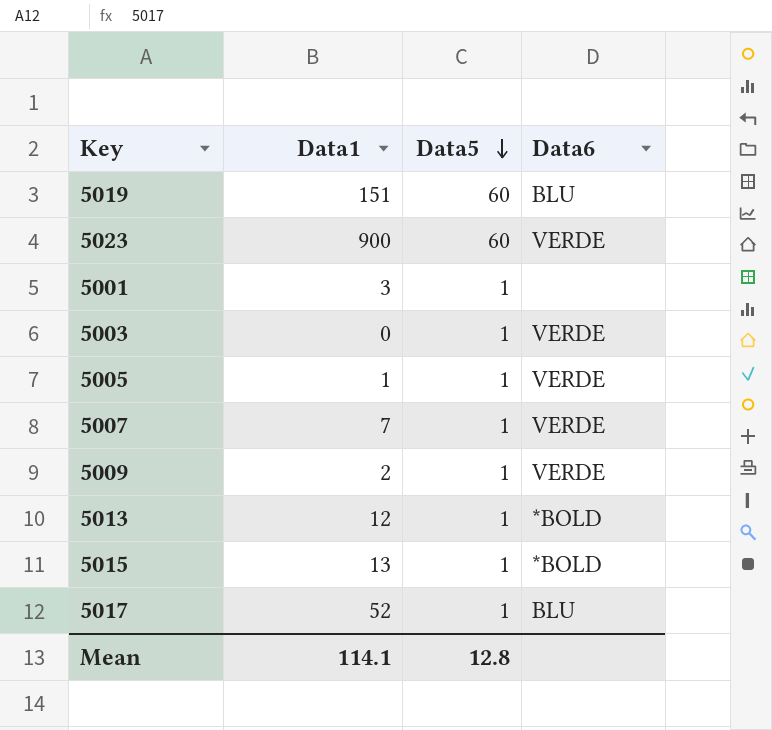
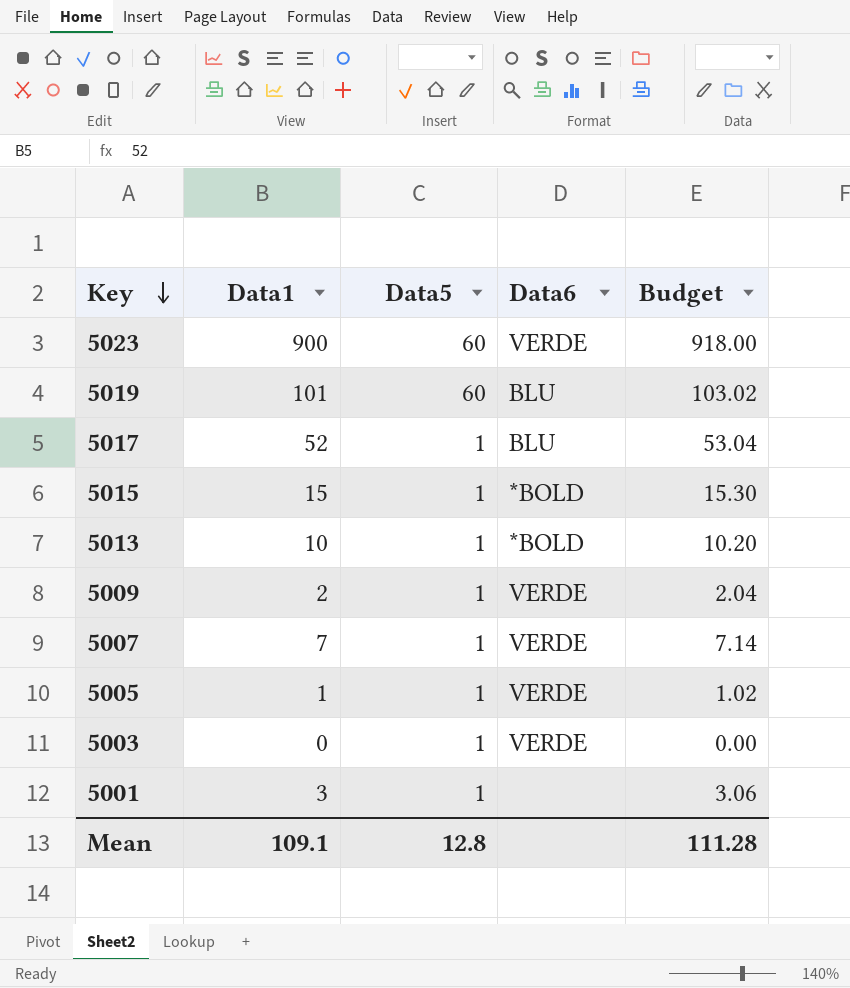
row order: Data5 descending -> Key descending
column Budget | formula: none -> [Data1] * 1.02
5019 | Data1: 151 -> 101
5015 | Data1: 13 -> 15
5013 | Data1: 12 -> 10
Mean | Data1: 114.1 -> 109.1

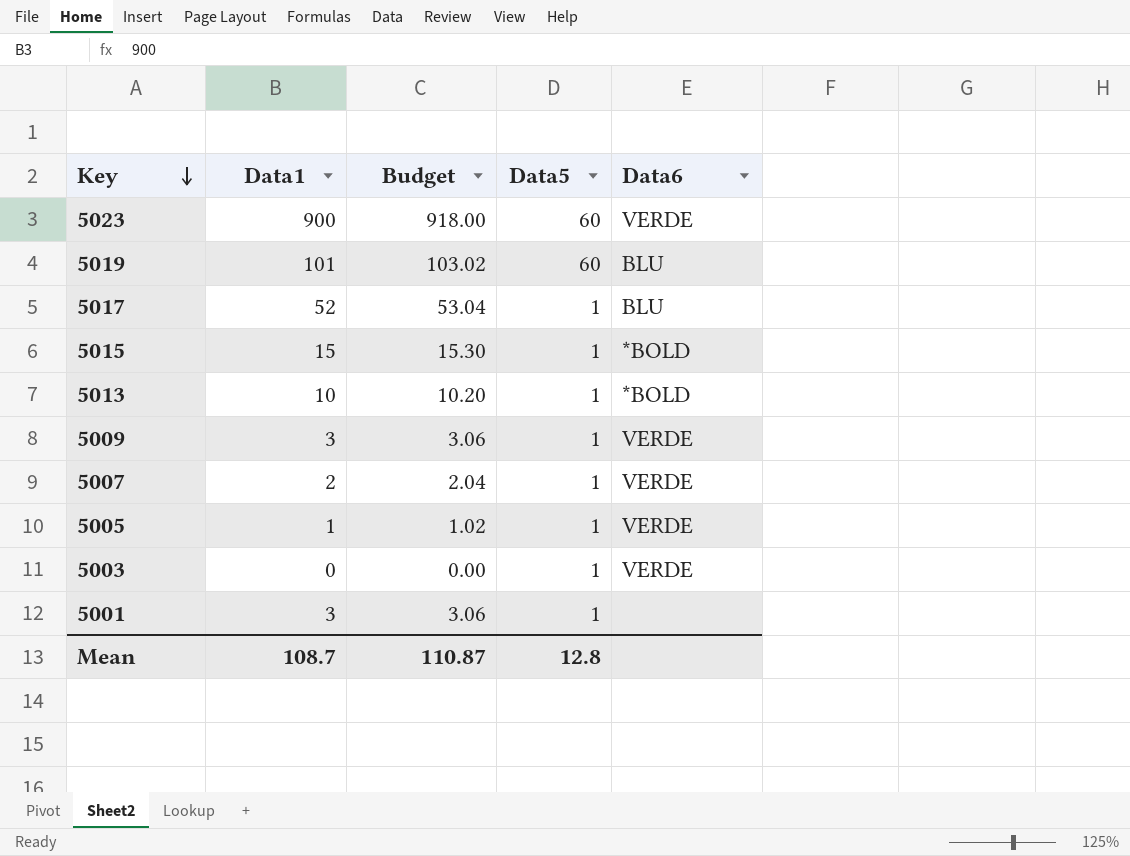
column Budget | position: 5 -> 3
5009 | Data1: 2 -> 3
5009 | Budget: 2.04 -> 3.06
5007 | Data1: 7 -> 2
5007 | Budget: 7.14 -> 2.04
Mean | Data1: 109.1 -> 108.7
Mean | Budget: 111.28 -> 110.87

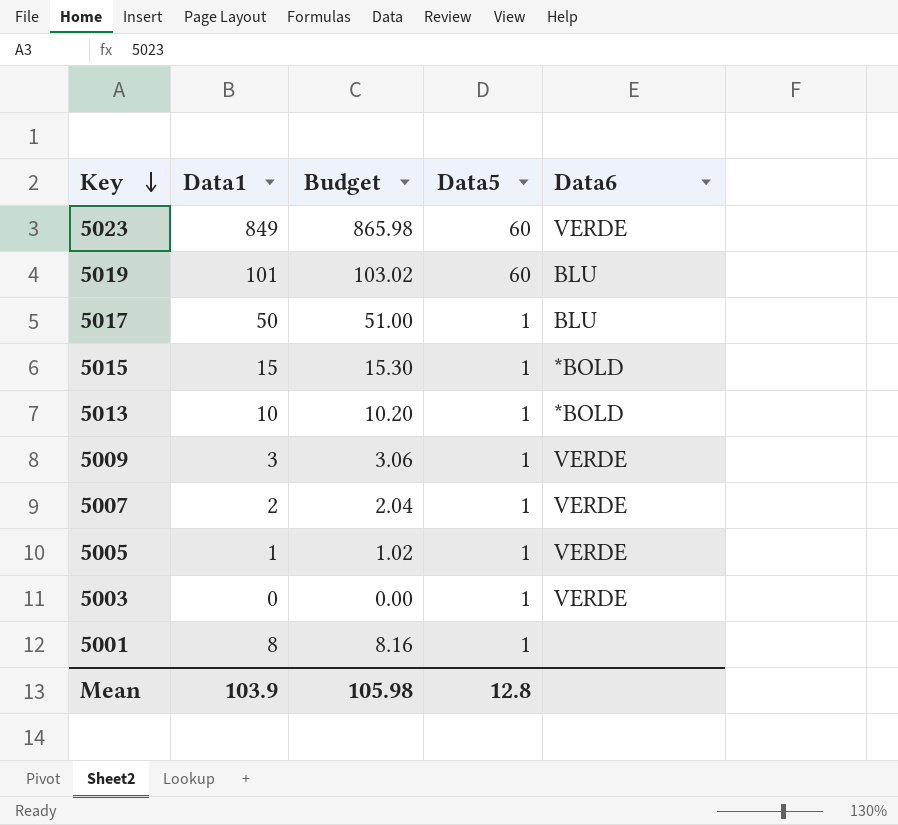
5023 | Data1: 900 -> 849
5023 | Budget: 918.00 -> 865.98
5017 | Data1: 52 -> 50
5017 | Budget: 53.04 -> 51.00
5001 | Data1: 3 -> 8
5001 | Budget: 3.06 -> 8.16
Mean | Data1: 108.7 -> 103.9
Mean | Budget: 110.87 -> 105.98

